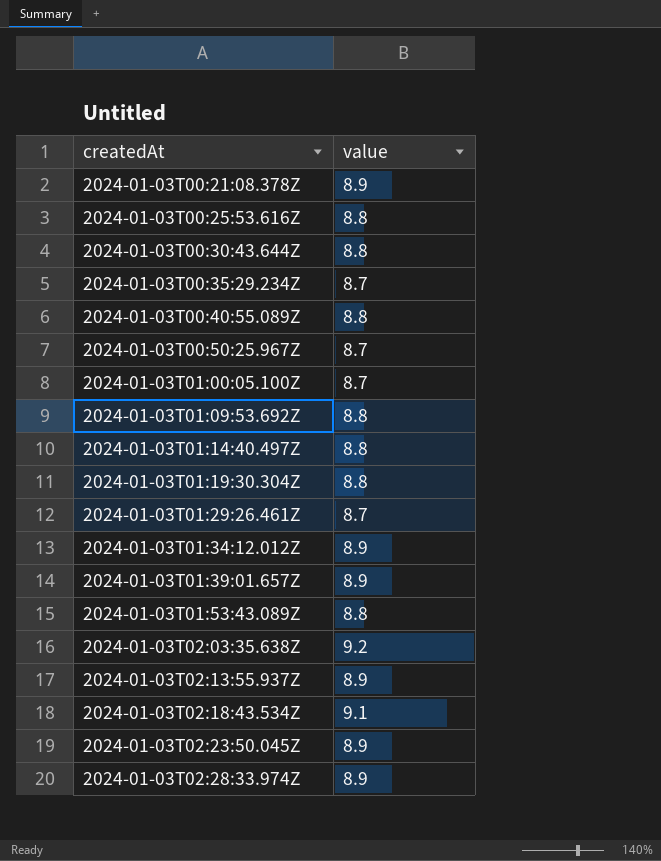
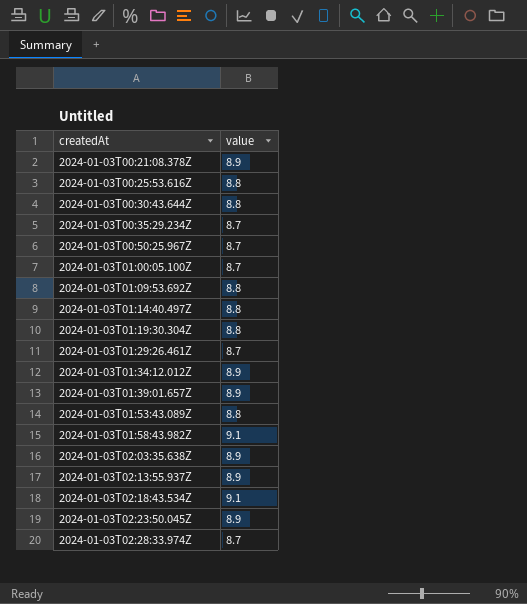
row 2024-01-03T00:40:55.089Z: 8.8 -> none
row 2024-01-03T01:58:43.982Z: none -> 9.1
2024-01-03T02:03:35.638Z | value: 9.2 -> 8.9
2024-01-03T02:28:33.974Z | value: 8.9 -> 8.7

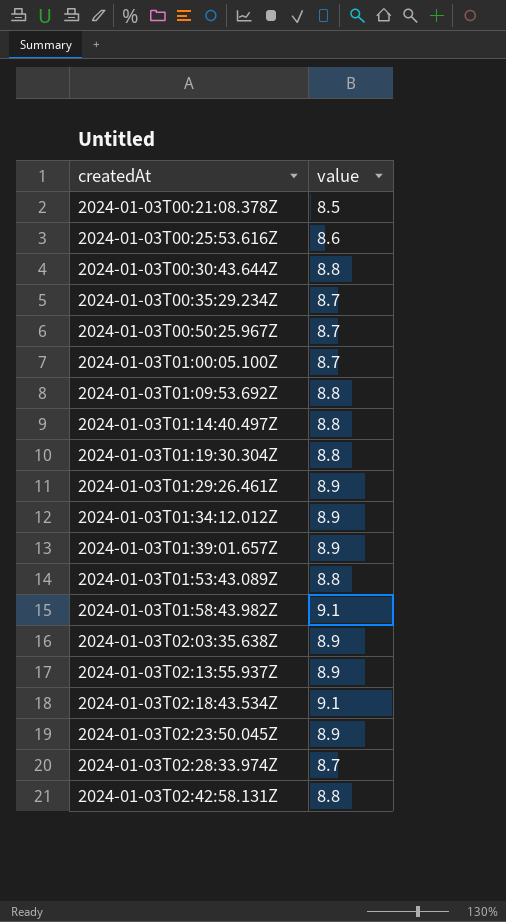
2024-01-03T00:21:08.378Z | value: 8.9 -> 8.5
2024-01-03T00:25:53.616Z | value: 8.8 -> 8.6
2024-01-03T01:29:26.461Z | value: 8.7 -> 8.9
row 2024-01-03T02:42:58.131Z: none -> 8.8

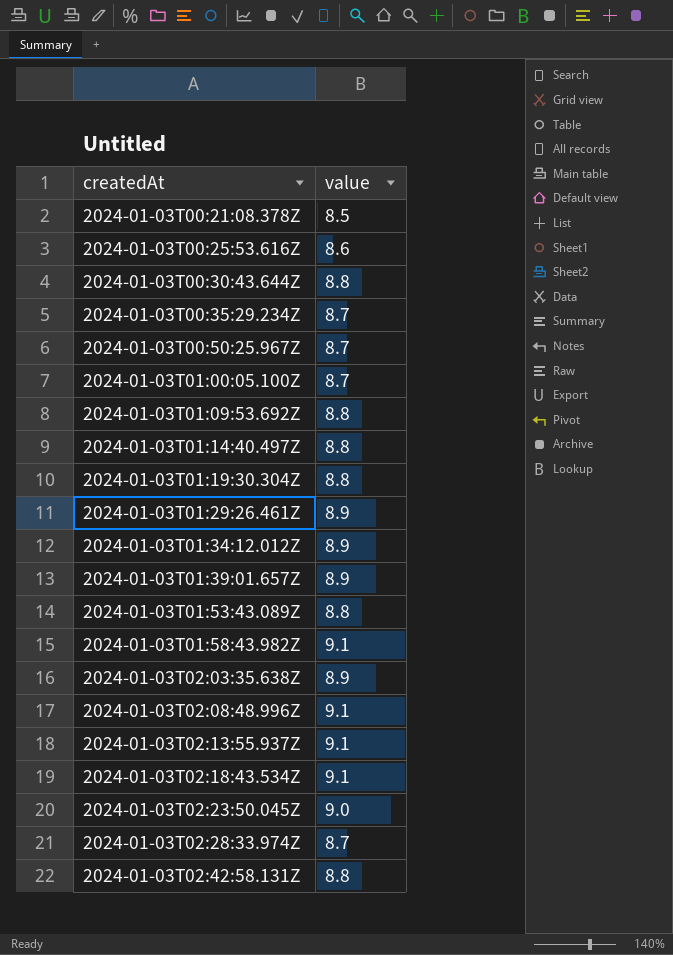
row 2024-01-03T02:08:48.996Z: none -> 9.1
2024-01-03T02:13:55.937Z | value: 8.9 -> 9.1
2024-01-03T02:23:50.045Z | value: 8.9 -> 9.0

